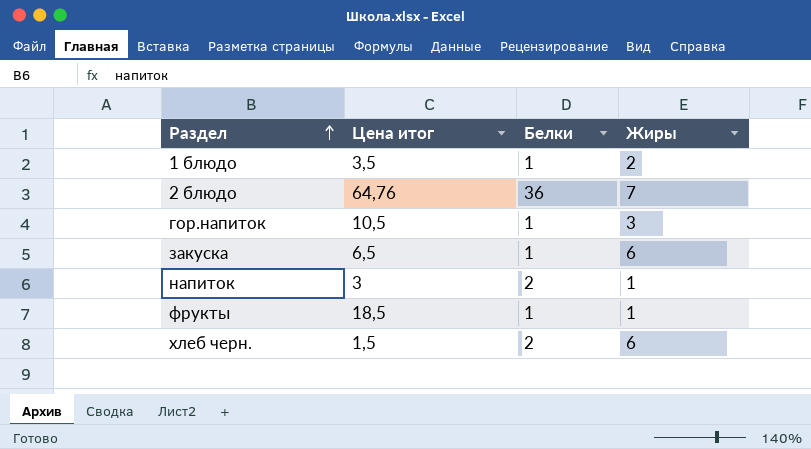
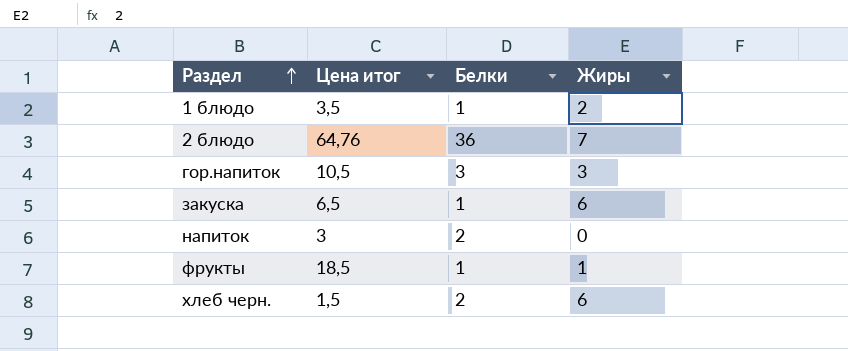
гор.напиток | Белки: 1 -> 3
напиток | Жиры: 1 -> 0

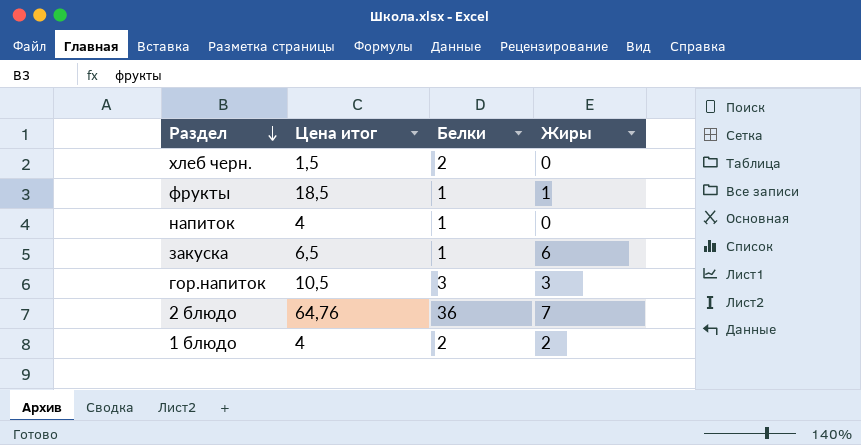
row order: Раздел ascending -> Раздел descending
хлеб черн. | Жиры: 6 -> 0
напиток | Цена итог: 3 -> 4
напиток | Белки: 2 -> 1
1 блюдо | Цена итог: 3,5 -> 4
1 блюдо | Белки: 1 -> 2

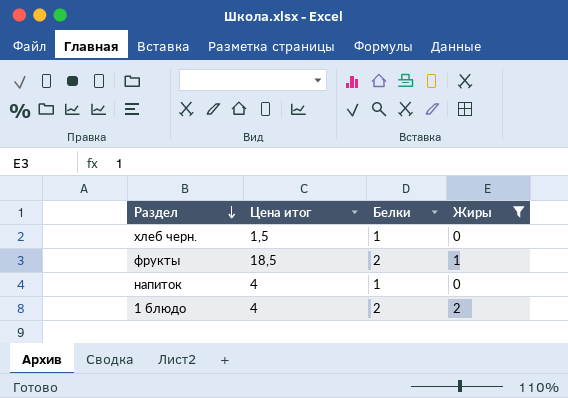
filter: none -> Жиры <= 2
хлеб черн. | Белки: 2 -> 1
фрукты | Белки: 1 -> 2

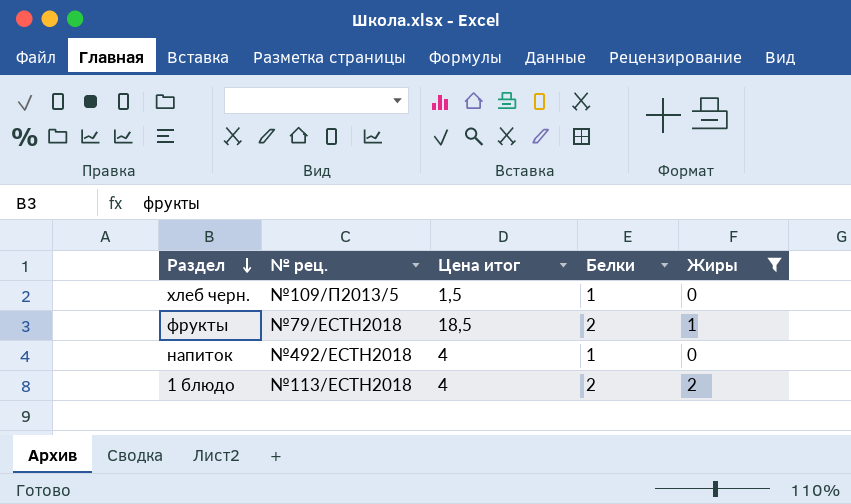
column № рец. | position: none -> 2

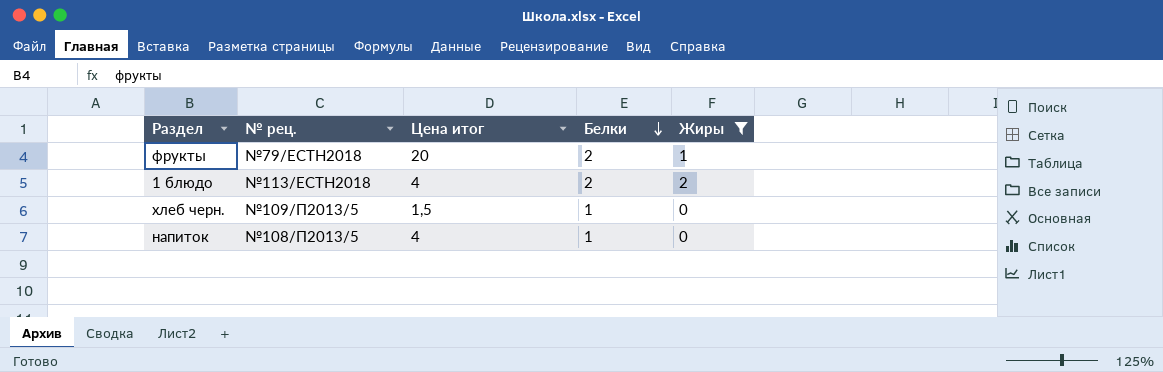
row order: Раздел descending -> Белки descending
фрукты | Цена итог: 18,5 -> 20
напиток | № рец.: №492/ЕСТН2018 -> №108/П2013/5

